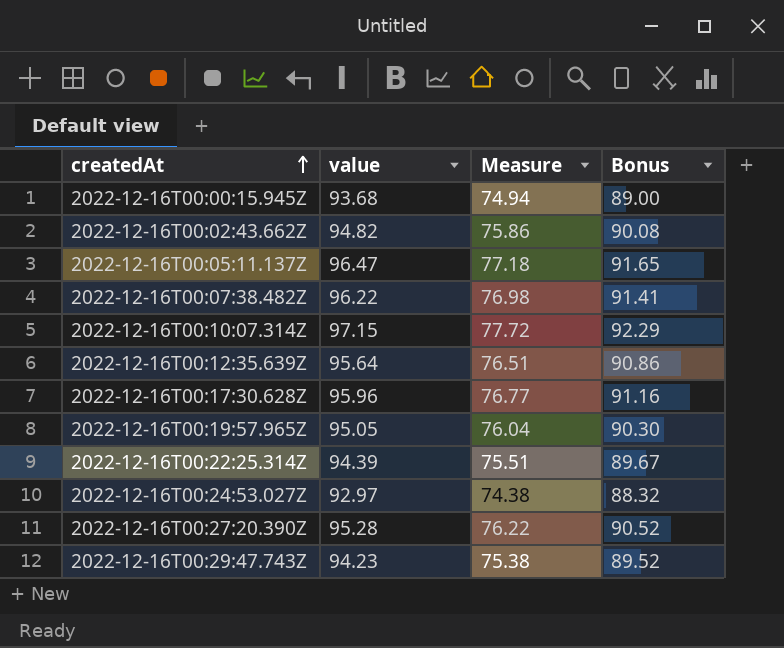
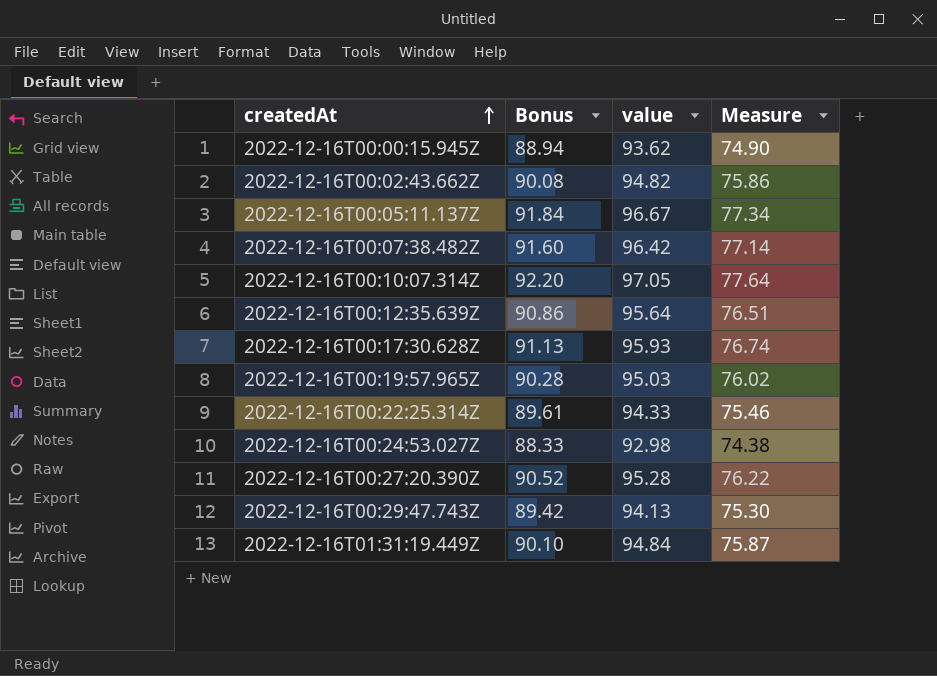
column Bonus | position: 4 -> 2
2022-12-16T00:00:15.945Z | Bonus: 89.00 -> 88.94
2022-12-16T00:00:15.945Z | value: 93.68 -> 93.62
2022-12-16T00:00:15.945Z | Measure: 74.94 -> 74.90
2022-12-16T00:05:11.137Z | Bonus: 91.65 -> 91.84
2022-12-16T00:05:11.137Z | value: 96.47 -> 96.67
2022-12-16T00:05:11.137Z | Measure: 77.18 -> 77.34
2022-12-16T00:07:38.482Z | Bonus: 91.41 -> 91.60
2022-12-16T00:07:38.482Z | value: 96.22 -> 96.42
2022-12-16T00:07:38.482Z | Measure: 76.98 -> 77.14
2022-12-16T00:10:07.314Z | Bonus: 92.29 -> 92.20
2022-12-16T00:10:07.314Z | value: 97.15 -> 97.05
2022-12-16T00:10:07.314Z | Measure: 77.72 -> 77.64
2022-12-16T00:17:30.628Z | Bonus: 91.16 -> 91.13
2022-12-16T00:17:30.628Z | value: 95.96 -> 95.93
2022-12-16T00:17:30.628Z | Measure: 76.77 -> 76.74
2022-12-16T00:19:57.965Z | Bonus: 90.30 -> 90.28
2022-12-16T00:19:57.965Z | value: 95.05 -> 95.03
2022-12-16T00:19:57.965Z | Measure: 76.04 -> 76.02
2022-12-16T00:22:25.314Z | Bonus: 89.67 -> 89.61
2022-12-16T00:22:25.314Z | value: 94.39 -> 94.33
2022-12-16T00:22:25.314Z | Measure: 75.51 -> 75.46
2022-12-16T00:24:53.027Z | Bonus: 88.32 -> 88.33
2022-12-16T00:24:53.027Z | value: 92.97 -> 92.98
2022-12-16T00:29:47.743Z | Bonus: 89.52 -> 89.42
2022-12-16T00:29:47.743Z | value: 94.23 -> 94.13
2022-12-16T00:29:47.743Z | Measure: 75.38 -> 75.30
row 2022-12-16T01:31:19.449Z: none -> 90.10 | 94.84 | 75.87

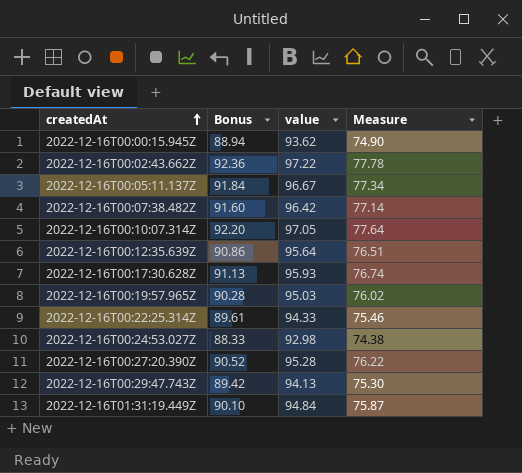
2022-12-16T00:02:43.662Z | Bonus: 90.08 -> 92.36
2022-12-16T00:02:43.662Z | value: 94.82 -> 97.22
2022-12-16T00:02:43.662Z | Measure: 75.86 -> 77.78

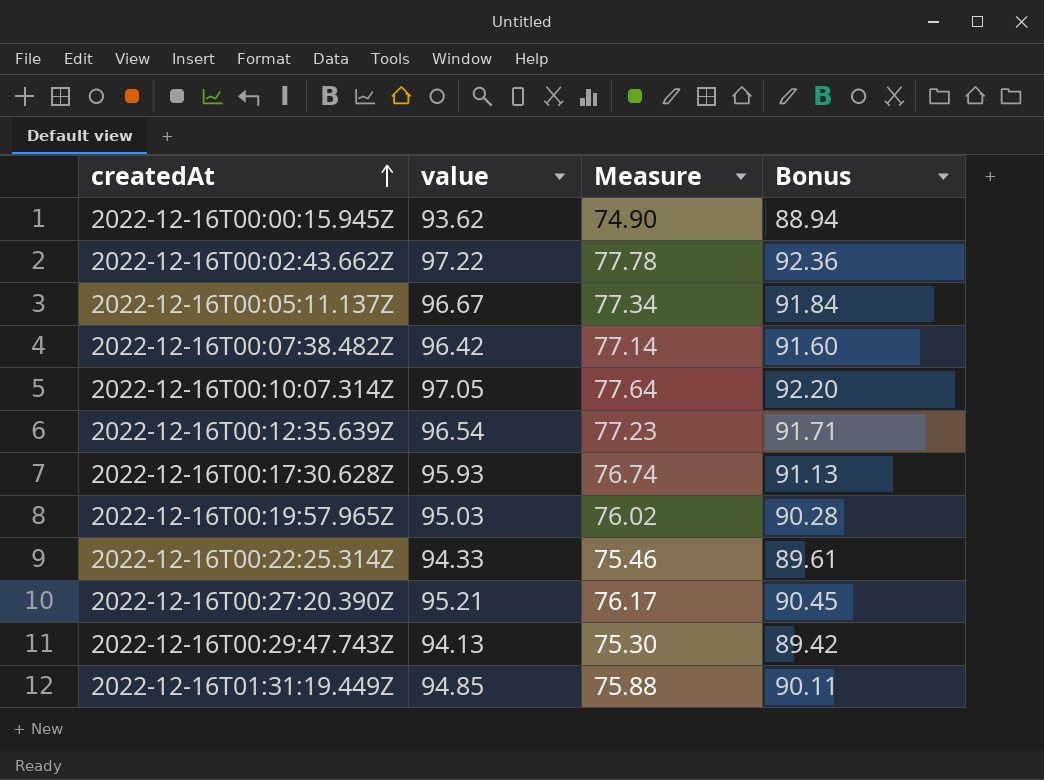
column Bonus | position: 2 -> 4
row 2022-12-16T00:24:53.027Z: 88.33 | 92.98 | 74.38 -> none
2022-12-16T00:12:35.639Z | value: 95.64 -> 96.54
2022-12-16T00:12:35.639Z | Measure: 76.51 -> 77.23
2022-12-16T00:12:35.639Z | Bonus: 90.86 -> 91.71
2022-12-16T00:27:20.390Z | value: 95.28 -> 95.21
2022-12-16T00:27:20.390Z | Measure: 76.22 -> 76.17
2022-12-16T00:27:20.390Z | Bonus: 90.52 -> 90.45
2022-12-16T01:31:19.449Z | value: 94.84 -> 94.85
2022-12-16T01:31:19.449Z | Measure: 75.87 -> 75.88
2022-12-16T01:31:19.449Z | Bonus: 90.10 -> 90.11

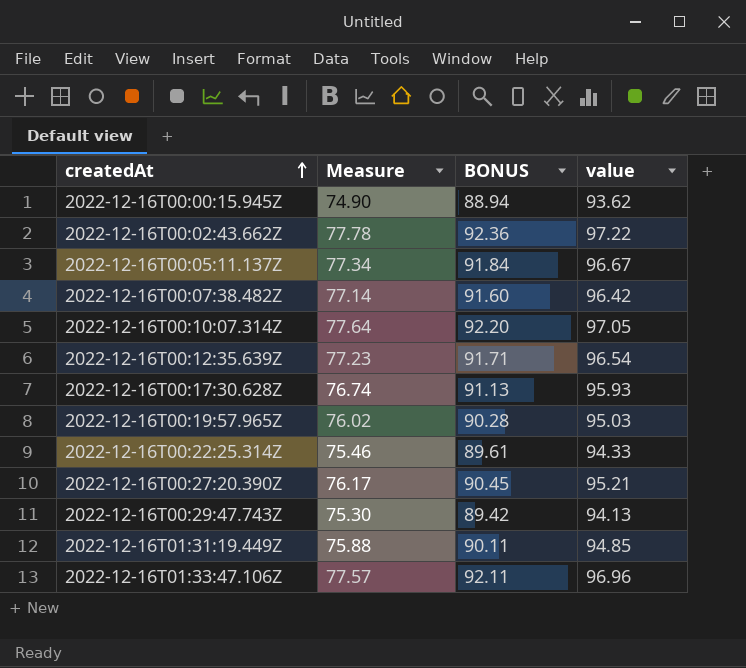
column name: Bonus -> BONUS
column value | position: 2 -> 4
row 2022-12-16T01:33:47.106Z: none -> 77.57 | 92.11 | 96.96

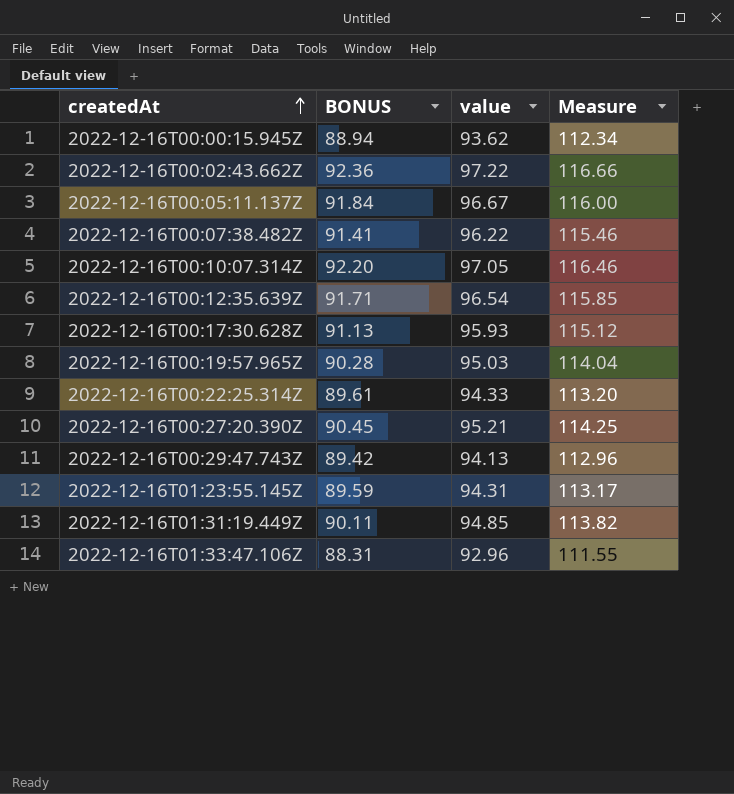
column Measure | formula: [value] * 0.8 -> [value] * 1.2
column Measure | position: 2 -> 4
2022-12-16T00:07:38.482Z | BONUS: 91.60 -> 91.41
2022-12-16T00:07:38.482Z | value: 96.42 -> 96.22
row 2022-12-16T01:23:55.145Z: none -> 89.59 | 94.31 | 113.17
2022-12-16T01:33:47.106Z | BONUS: 92.11 -> 88.31
2022-12-16T01:33:47.106Z | value: 96.96 -> 92.96

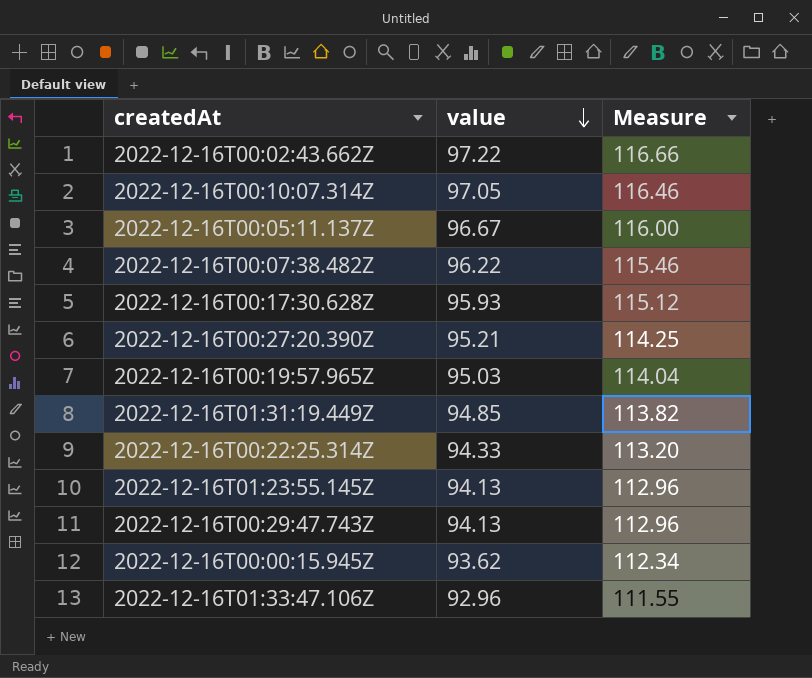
row order: createdAt ascending -> value descending
column BONUS | formula: [value] * 0.95 -> none
row 2022-12-16T00:12:35.639Z: 91.71 | 96.54 | 115.85 -> none
2022-12-16T01:23:55.145Z | value: 94.31 -> 94.13
2022-12-16T01:23:55.145Z | Measure: 113.17 -> 112.96

